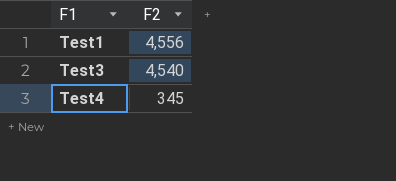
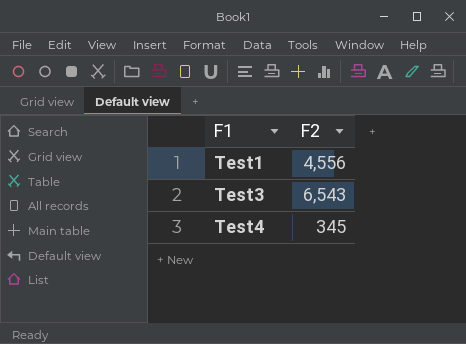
Test3 | F2: 4,540 -> 6,543

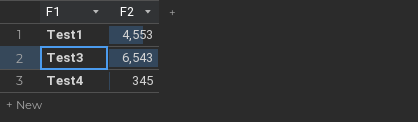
Test1 | F2: 4,556 -> 4,553

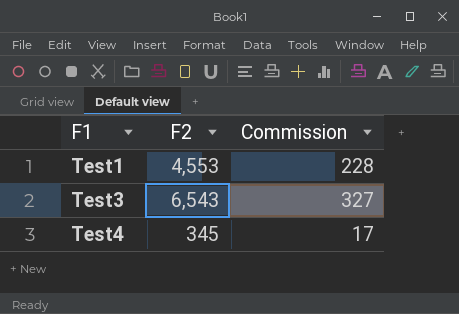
column Commission | formula: none -> [F2] * 0.05

